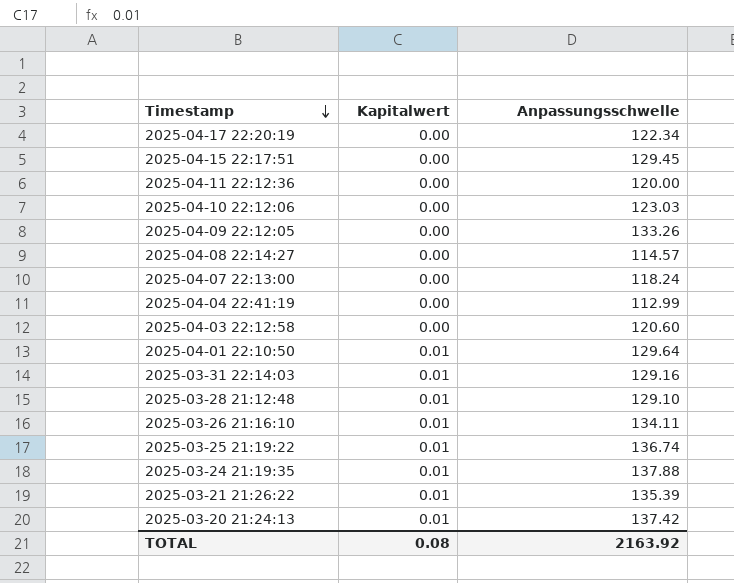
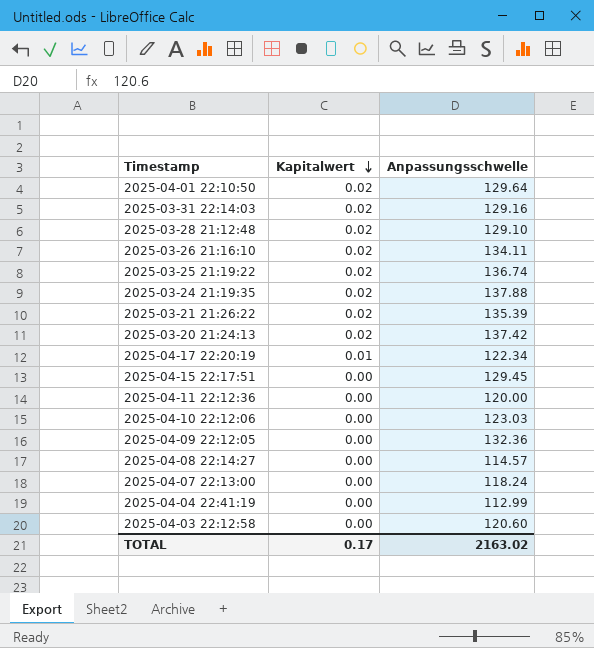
row order: Timestamp descending -> Kapitalwert descending
2025-04-01 22:10:50 | Kapitalwert: 0.01 -> 0.02
2025-03-31 22:14:03 | Kapitalwert: 0.01 -> 0.02
2025-03-28 21:12:48 | Kapitalwert: 0.01 -> 0.02
2025-03-26 21:16:10 | Kapitalwert: 0.01 -> 0.02
2025-03-25 21:19:22 | Kapitalwert: 0.01 -> 0.02
2025-03-24 21:19:35 | Kapitalwert: 0.01 -> 0.02
2025-03-21 21:26:22 | Kapitalwert: 0.01 -> 0.02
2025-03-20 21:24:13 | Kapitalwert: 0.01 -> 0.02
2025-04-17 22:20:19 | Kapitalwert: 0.00 -> 0.01
2025-04-09 22:12:05 | Anpassungsschwelle: 133.26 -> 132.36
TOTAL | Kapitalwert: 0.08 -> 0.17
TOTAL | Anpassungsschwelle: 2163.92 -> 2163.02

